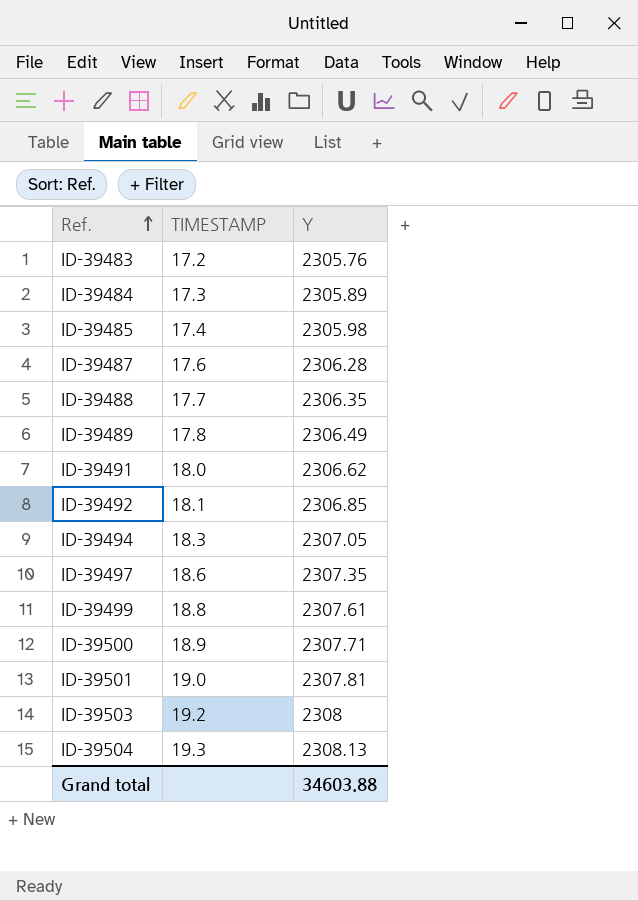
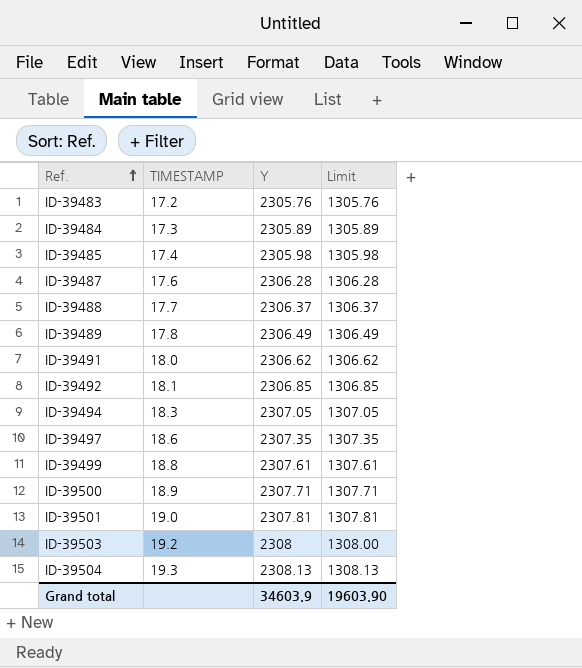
column Limit | formula: none -> [Y] - 1000
ID-39488 | Y: 2306.35 -> 2306.37
Grand total | Y: 34603.88 -> 34603.9

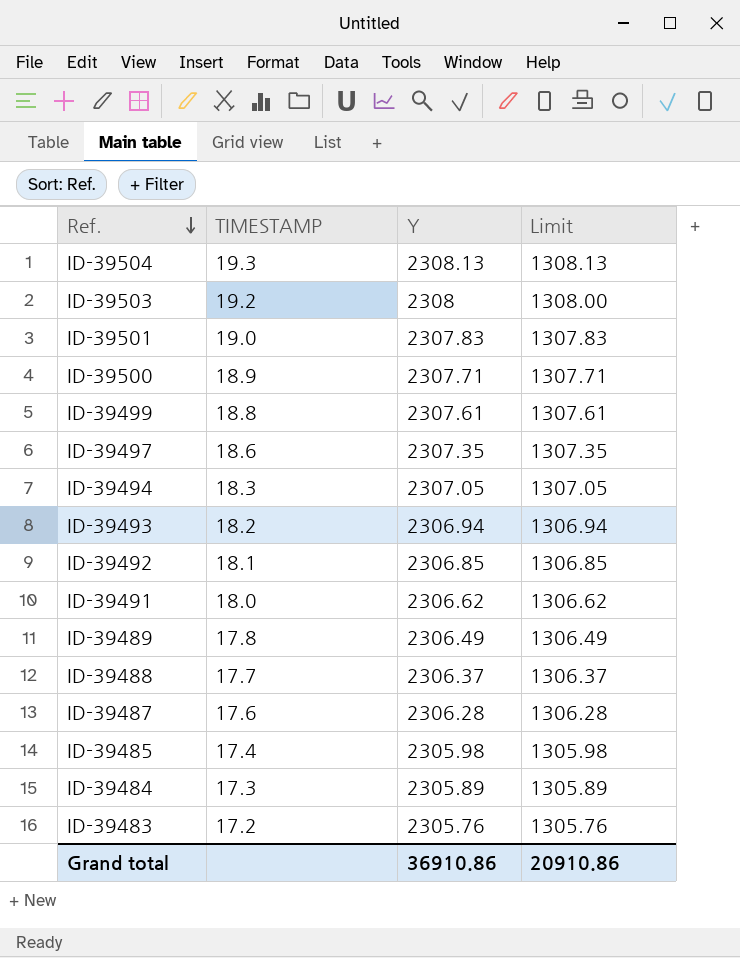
row order: Ref. ascending -> Ref. descending
ID-39501 | Y: 2307.81 -> 2307.83
ID-39501 | Limit: 1307.81 -> 1307.83
row ID-39493: none -> 18.2 | 2306.94 | 1306.94
Grand total | Y: 34603.9 -> 36910.86
Grand total | Limit: 19603.90 -> 20910.86

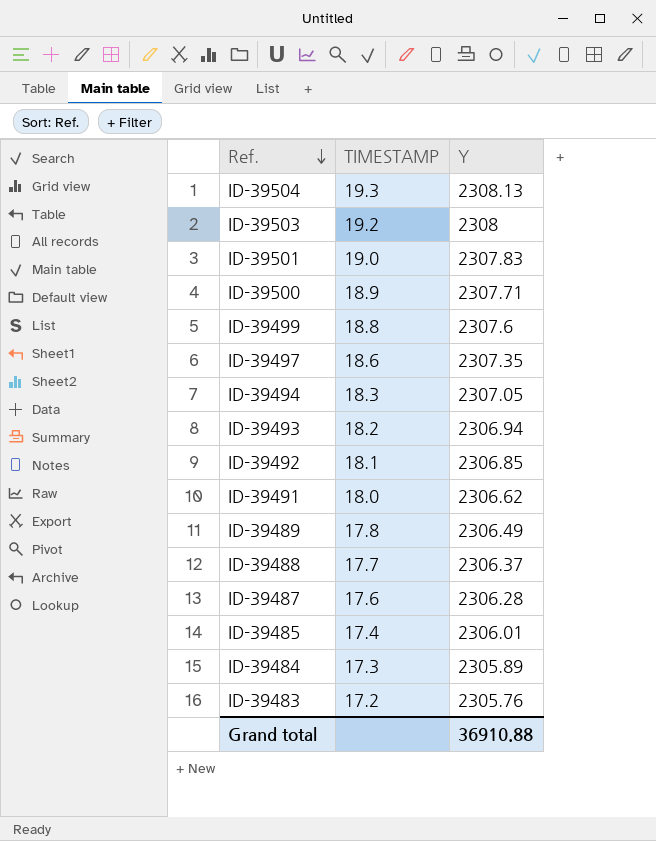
column Limit | formula: [Y] - 1000 -> none
ID-39499 | Y: 2307.61 -> 2307.6
ID-39485 | Y: 2305.98 -> 2306.01
Grand total | Y: 36910.86 -> 36910.88

